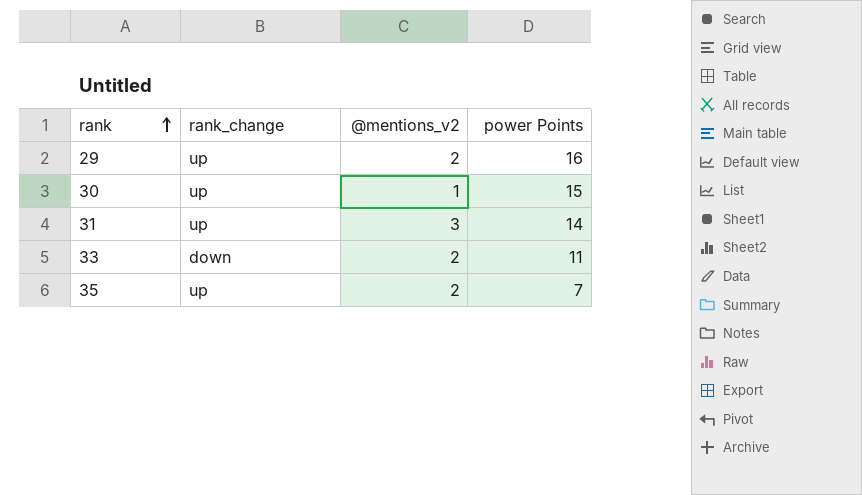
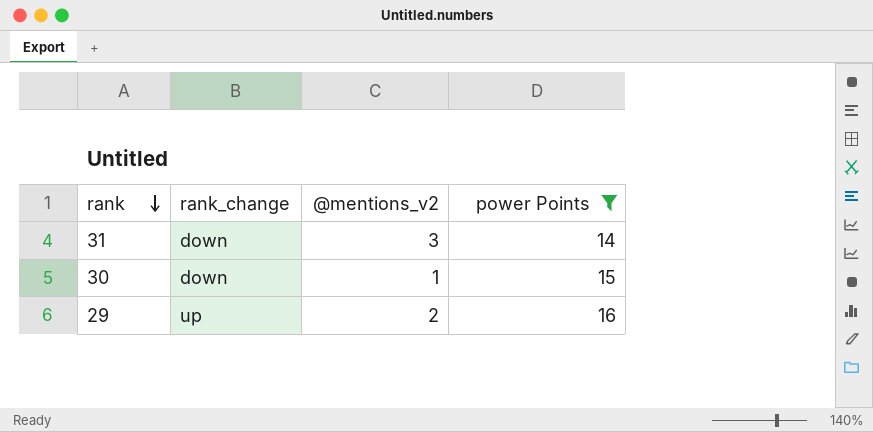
filter: none -> power Points >= 14
row order: rank ascending -> rank descending
31 | rank_change: up -> down
30 | rank_change: up -> down

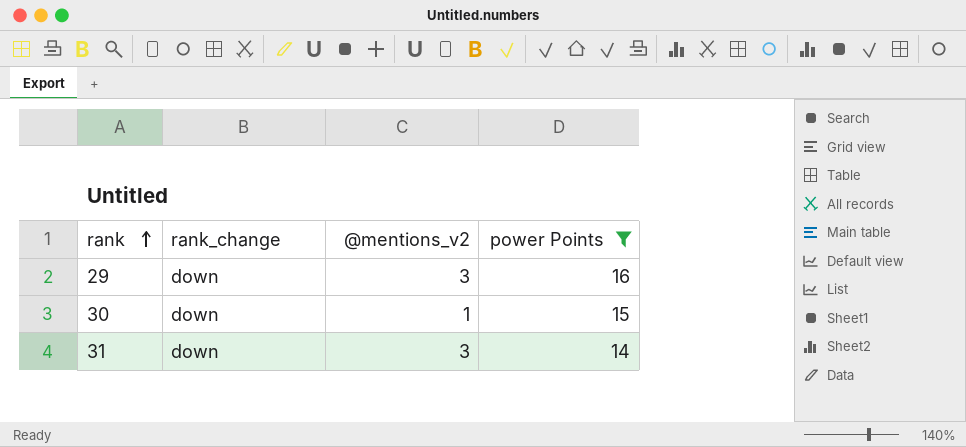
row order: rank descending -> rank ascending
29 | rank_change: up -> down
29 | @mentions_v2: 2 -> 3

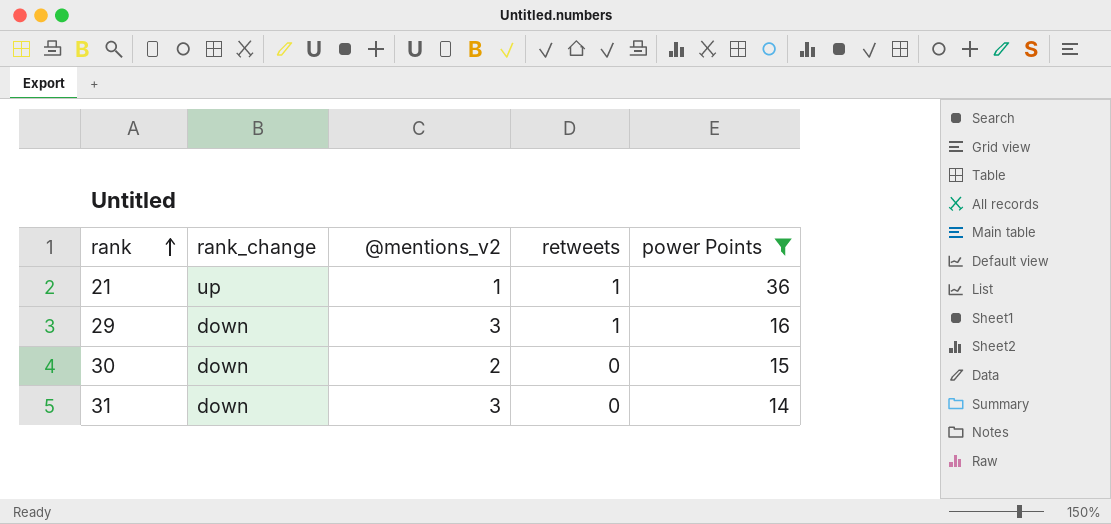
column retweets | position: none -> 4
row 21: none -> up | 1 | 1 | 36
30 | @mentions_v2: 1 -> 2

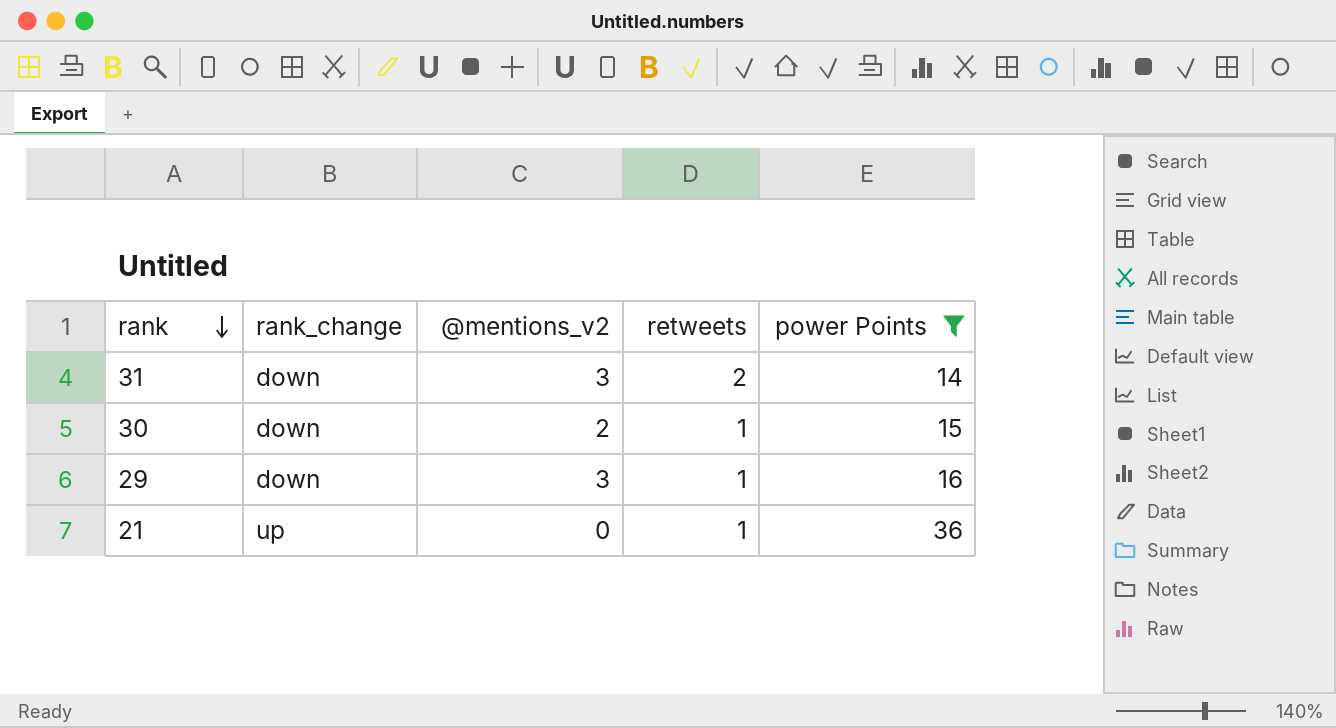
row order: rank ascending -> rank descending
31 | retweets: 0 -> 2
30 | retweets: 0 -> 1
21 | @mentions_v2: 1 -> 0

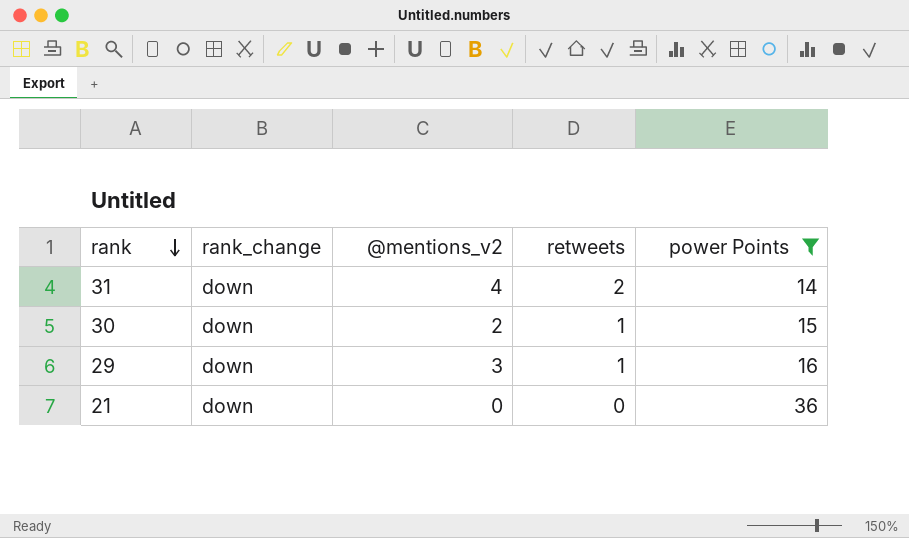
31 | @mentions_v2: 3 -> 4
21 | rank_change: up -> down
21 | retweets: 1 -> 0

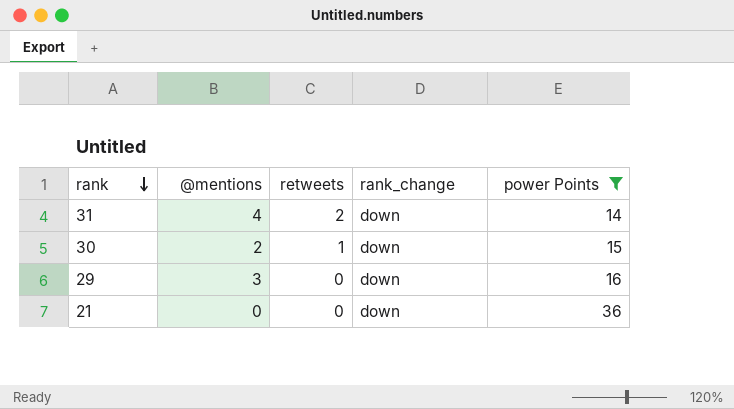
column name: @mentions_v2 -> @mentions
column rank_change | position: 2 -> 4
29 | retweets: 1 -> 0

